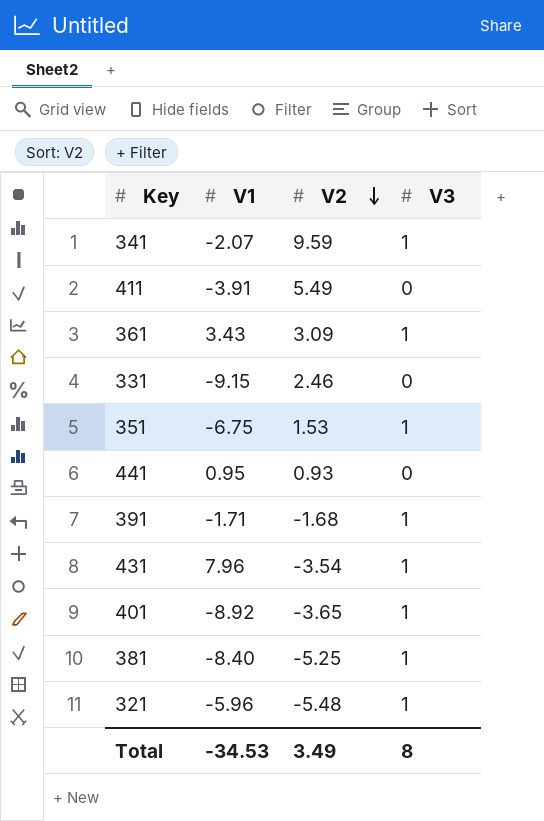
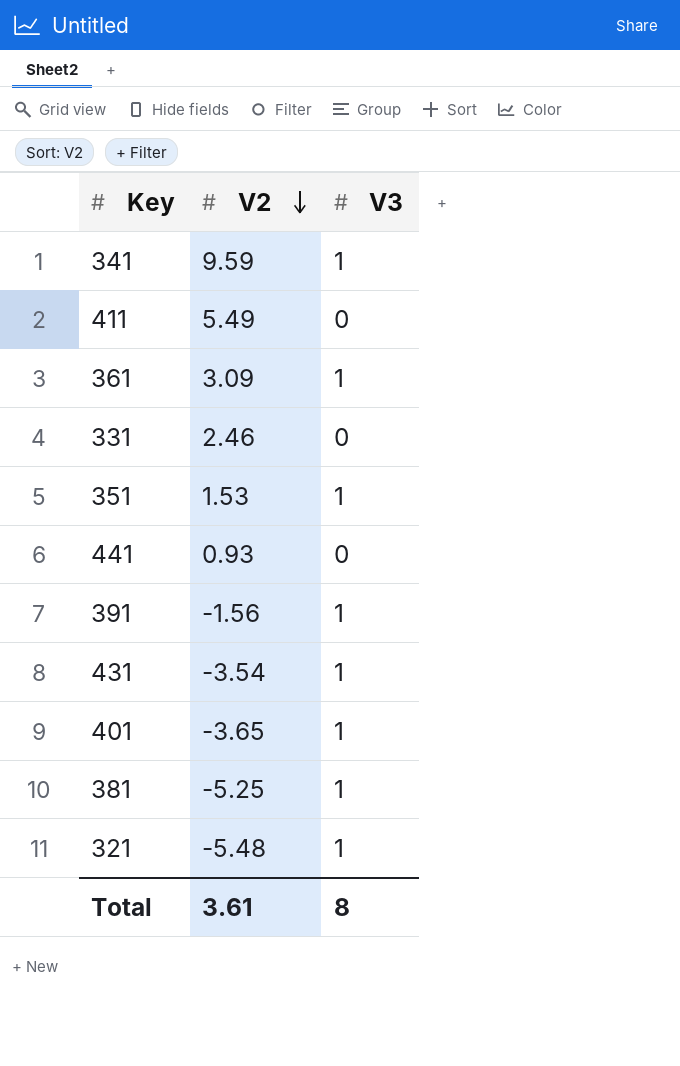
column V1 | position: 2 -> none
391 | V2: -1.68 -> -1.56
Total | V2: 3.49 -> 3.61

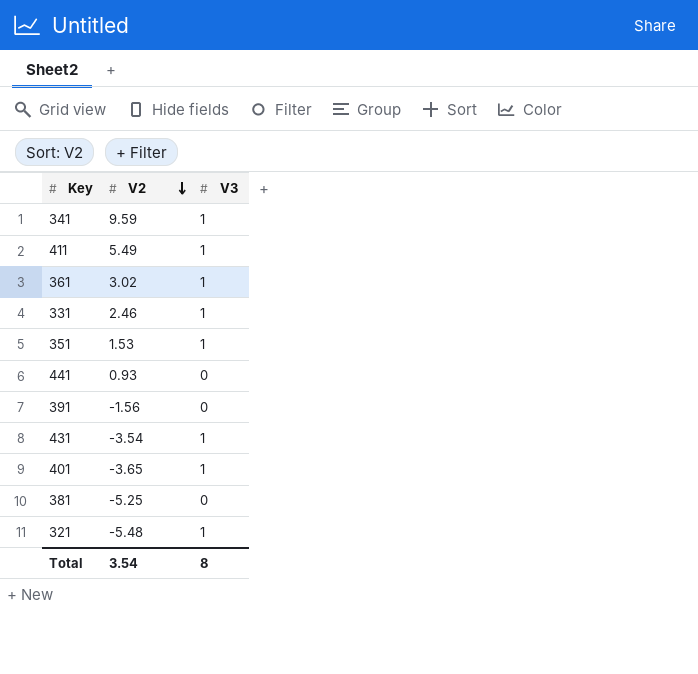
411 | V3: 0 -> 1
361 | V2: 3.09 -> 3.02
331 | V3: 0 -> 1
391 | V3: 1 -> 0
381 | V3: 1 -> 0
Total | V2: 3.61 -> 3.54

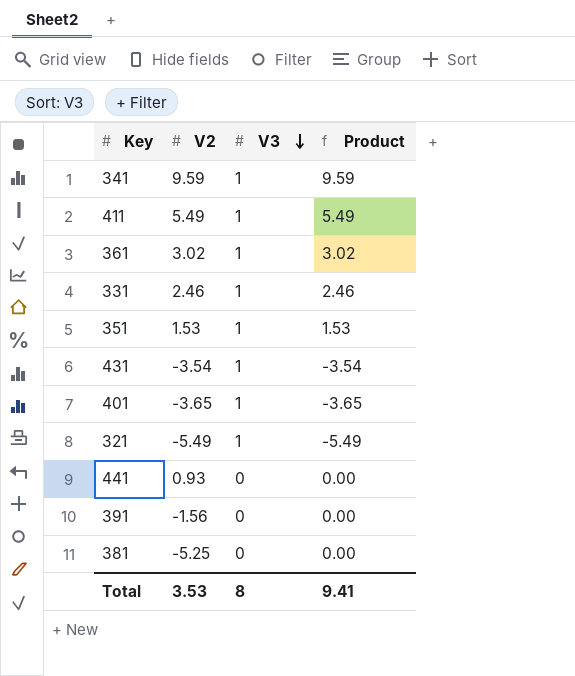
row order: V2 descending -> V3 descending
column Product | formula: none -> [V2] * [V3]
321 | V2: -5.48 -> -5.49
Total | V2: 3.54 -> 3.53

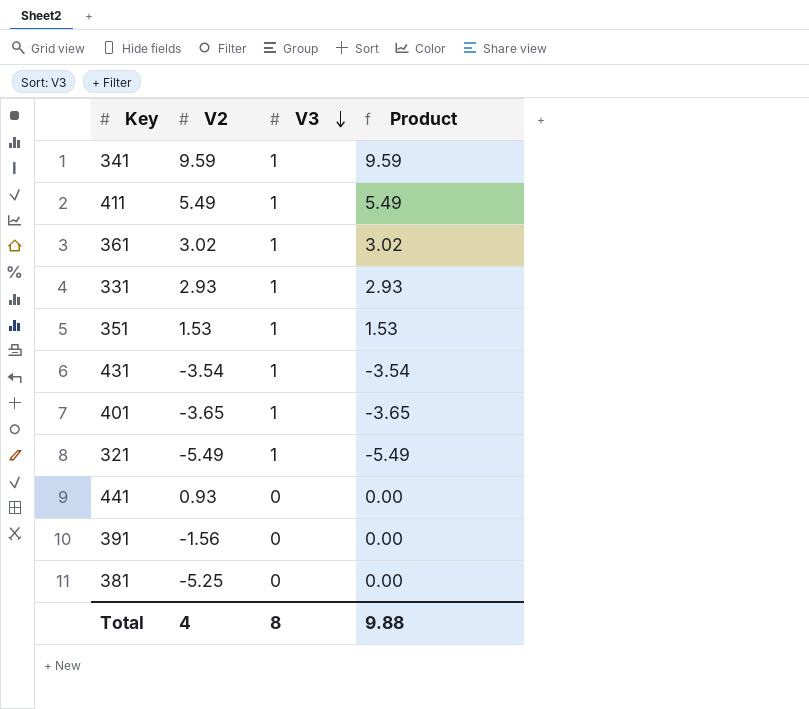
331 | V2: 2.46 -> 2.93
331 | Product: 2.46 -> 2.93
Total | V2: 3.53 -> 4
Total | Product: 9.41 -> 9.88

